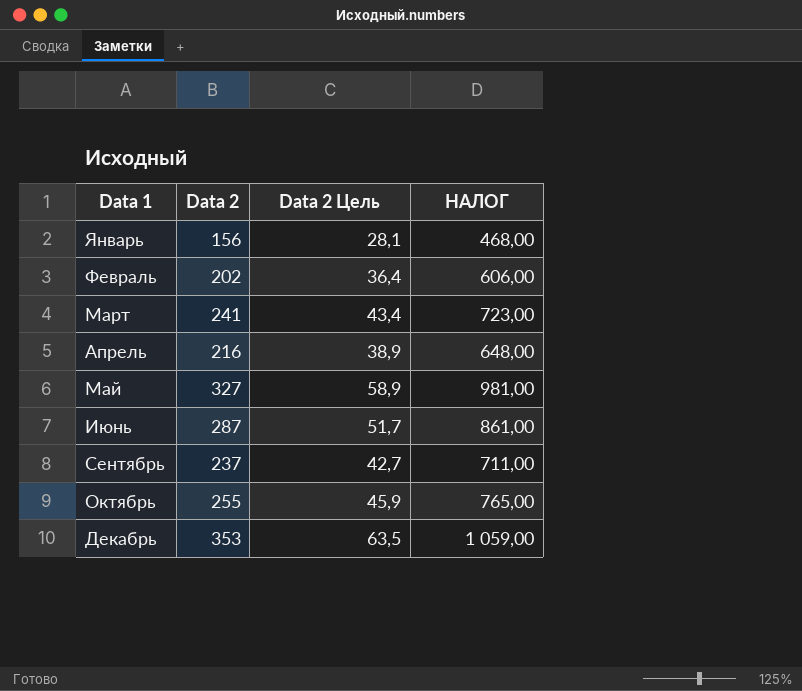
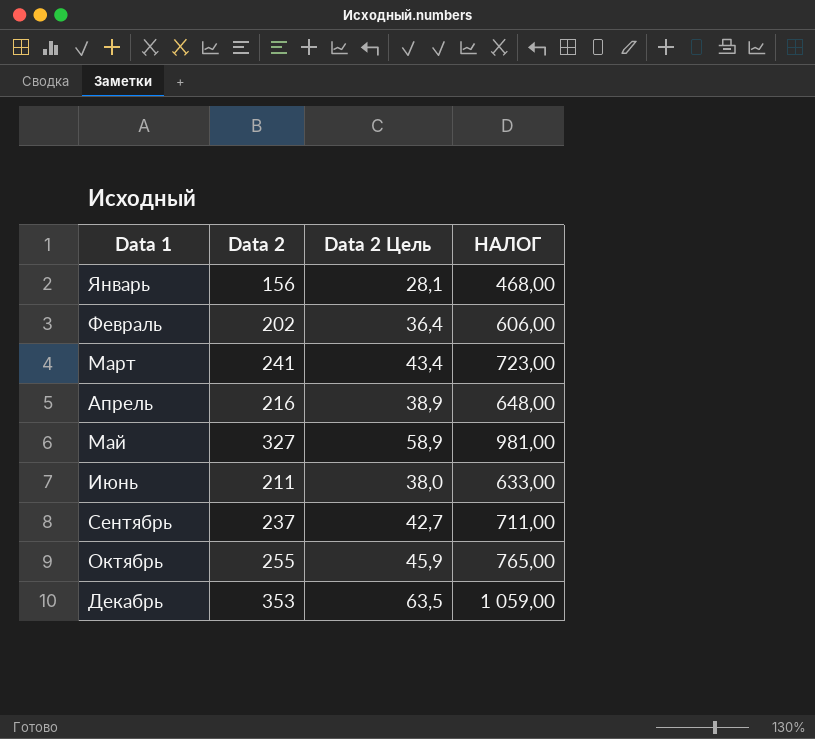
Июнь | Data 2: 287 -> 211
Июнь | Data 2 Цель: 51,7 -> 38,0
Июнь | НАЛОГ: 861,00 -> 633,00

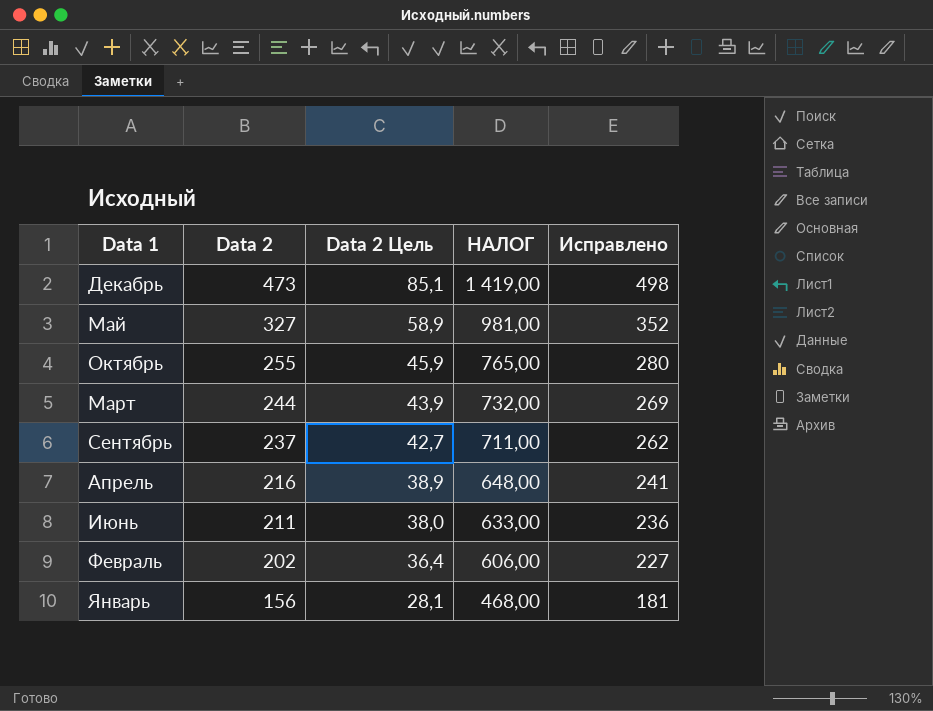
row order: Data 1 ascending -> Data 2 descending
column Исправлено | formula: none -> [Data 2] + 25
Декабрь | Data 2: 353 -> 473
Декабрь | Data 2 Цель: 63,5 -> 85,1
Декабрь | НАЛОГ: 1 059,00 -> 1 419,00
Март | Data 2: 241 -> 244
Март | Data 2 Цель: 43,4 -> 43,9
Март | НАЛОГ: 723,00 -> 732,00

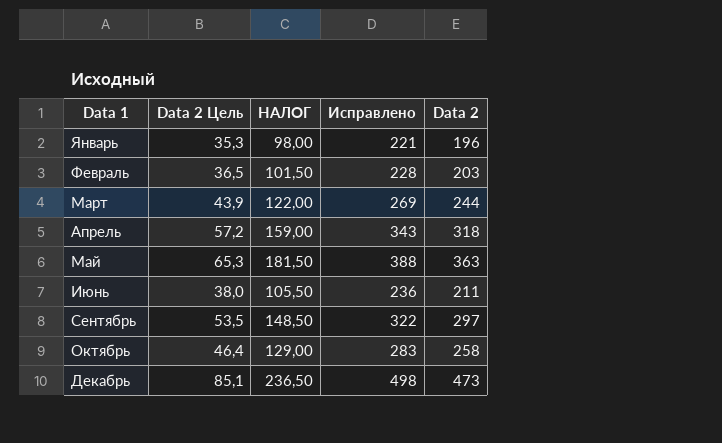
row order: Data 2 descending -> Data 1 ascending
column НАЛОГ | formula: [Data 2] * 3 -> [Data 2] * 0,5
column Data 2 | position: 2 -> 5
Январь | Data 2 Цель: 28,1 -> 35,3
Январь | Исправлено: 181 -> 221
Январь | Data 2: 156 -> 196
Февраль | Data 2 Цель: 36,4 -> 36,5
Февраль | Исправлено: 227 -> 228
Февраль | Data 2: 202 -> 203
Апрель | Data 2 Цель: 38,9 -> 57,2
Апрель | Исправлено: 241 -> 343
Апрель | Data 2: 216 -> 318
Май | Data 2 Цель: 58,9 -> 65,3
Май | Исправлено: 352 -> 388
Май | Data 2: 327 -> 363
Сентябрь | Data 2 Цель: 42,7 -> 53,5
Сентябрь | Исправлено: 262 -> 322
Сентябрь | Data 2: 237 -> 297
Октябрь | Data 2 Цель: 45,9 -> 46,4
Октябрь | Исправлено: 280 -> 283
Октябрь | Data 2: 255 -> 258

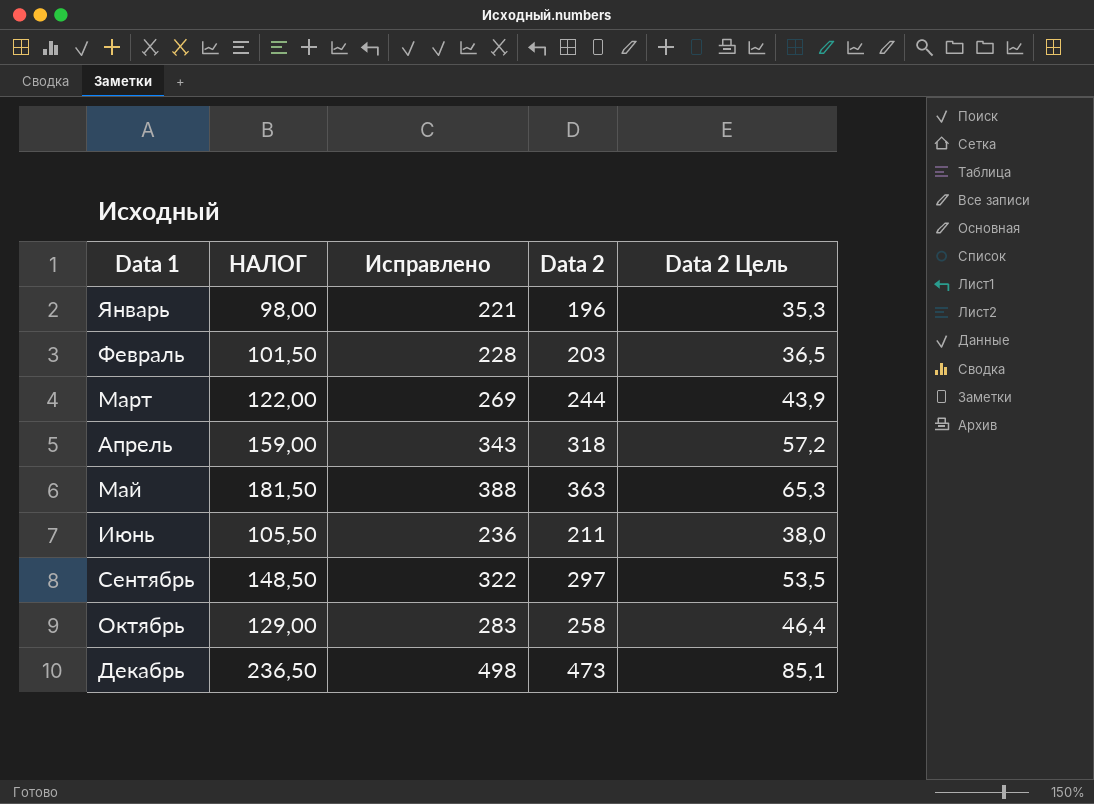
column Data 2 Цель | position: 2 -> 5

